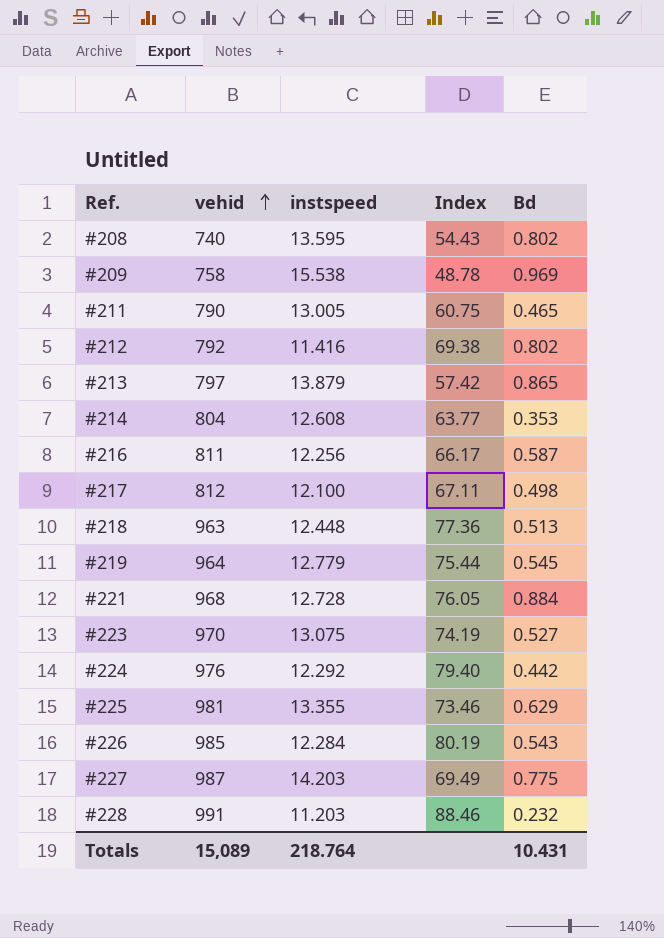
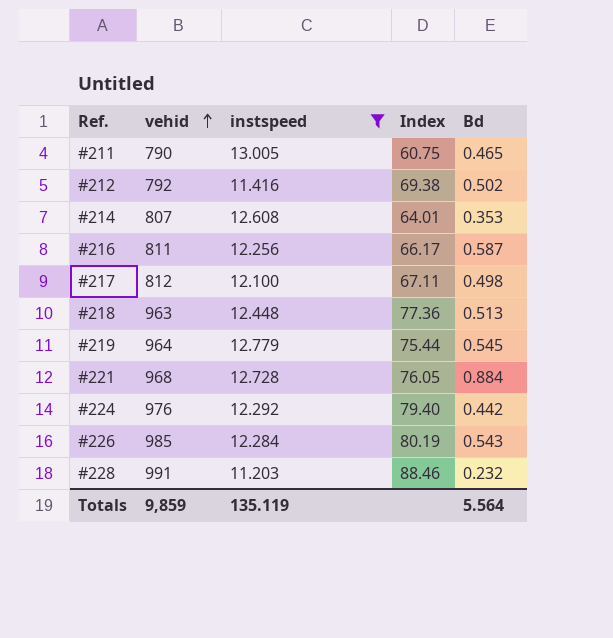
filter: none -> instspeed <= 13.005
#212 | Bd: 0.802 -> 0.502
#214 | vehid: 804 -> 807
#214 | Index: 63.77 -> 64.01
Totals | vehid: 15,089 -> 9,859
Totals | instspeed: 218.764 -> 135.119
Totals | Bd: 10.431 -> 5.564

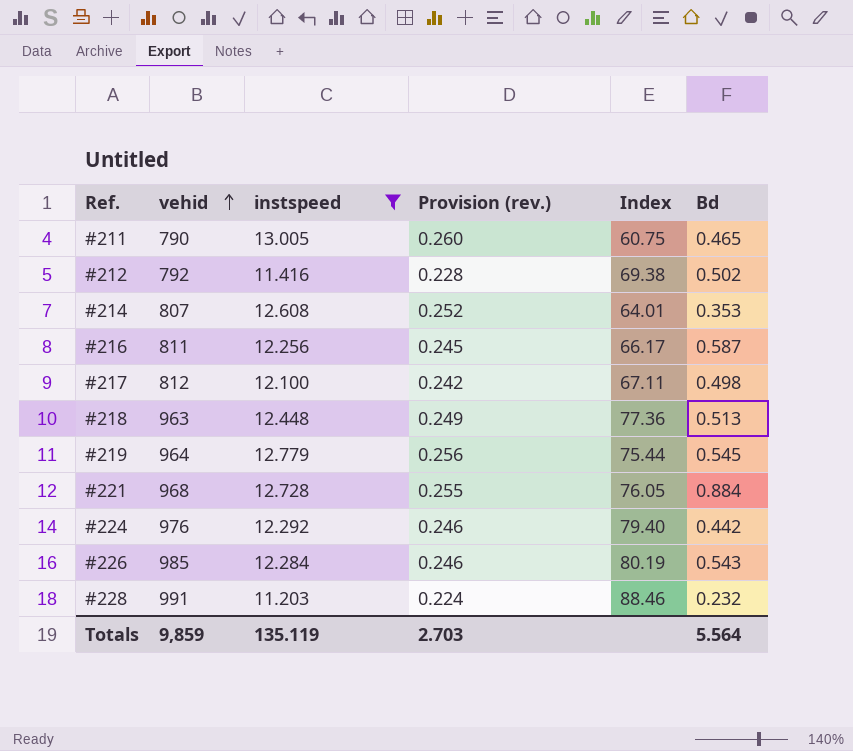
column Provision (rev.) | formula: none -> [instspeed] * 0.02

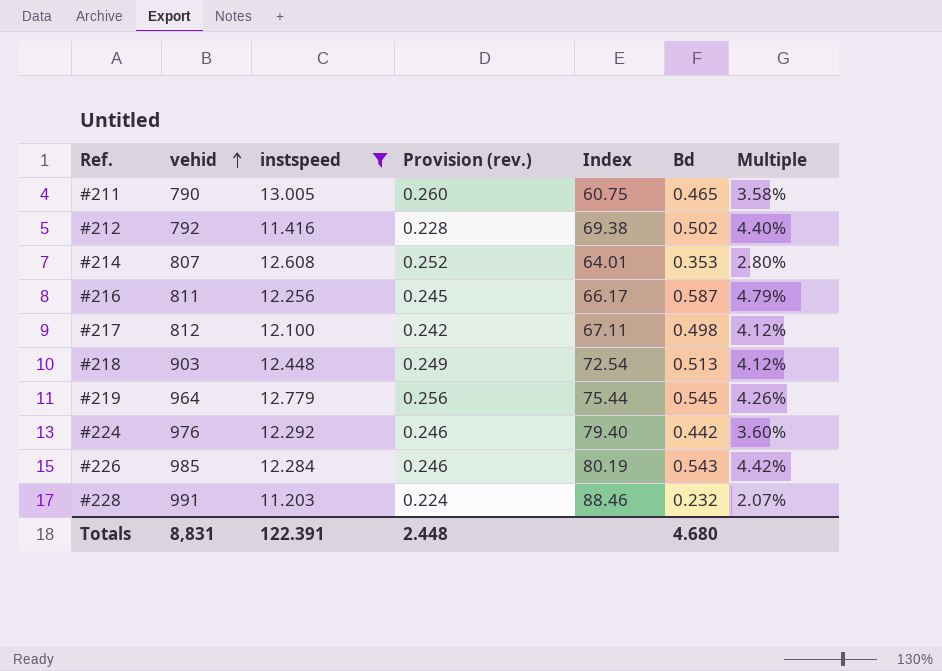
column Multiple | formula: none -> [Bd] / [instspeed]
row #221: 968 | 12.728 | 0.255 | 76.05 | 0.884 -> none
#218 | vehid: 963 -> 903
#218 | Index: 77.36 -> 72.54
Totals | vehid: 9,859 -> 8,831
Totals | instspeed: 135.119 -> 122.391
Totals | Provision (rev.): 2.703 -> 2.448
Totals | Bd: 5.564 -> 4.680

